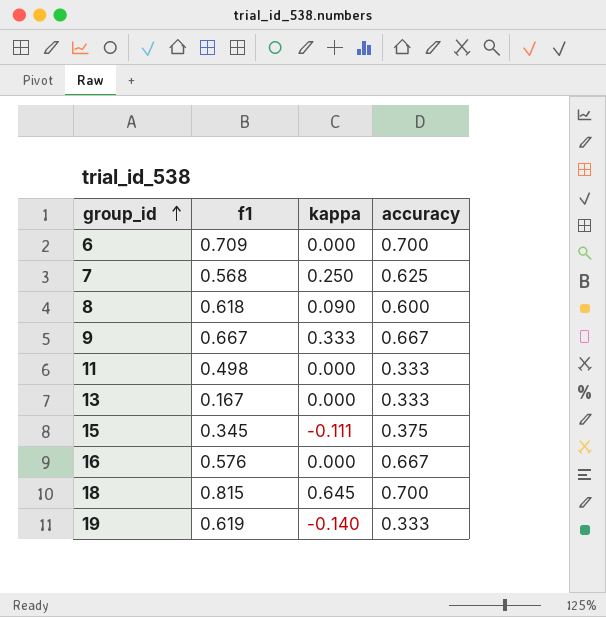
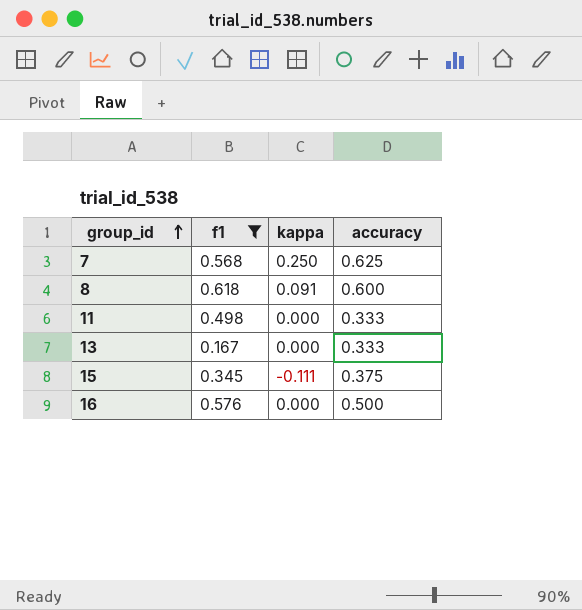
filter: none -> f1 <= 0.618
8 | kappa: 0.090 -> 0.091
16 | accuracy: 0.667 -> 0.500

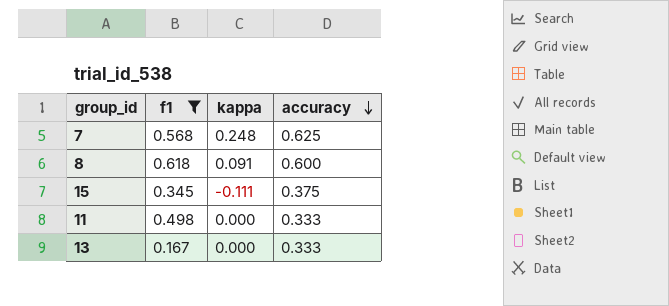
row order: group_id ascending -> accuracy descending
row 16: 0.576 | 0.000 | 0.500 -> none
7 | kappa: 0.250 -> 0.248

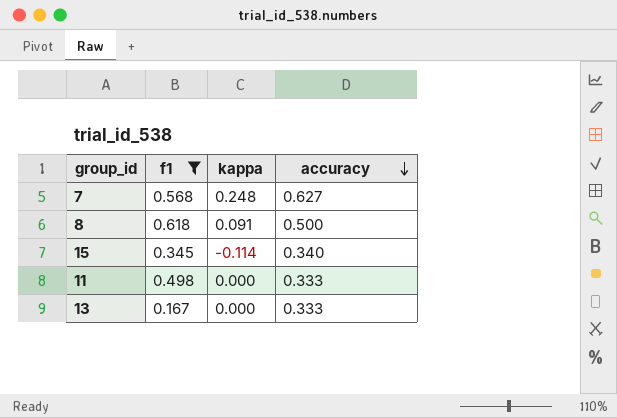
7 | accuracy: 0.625 -> 0.627
8 | accuracy: 0.600 -> 0.500
15 | kappa: -0.111 -> -0.114
15 | accuracy: 0.375 -> 0.340

